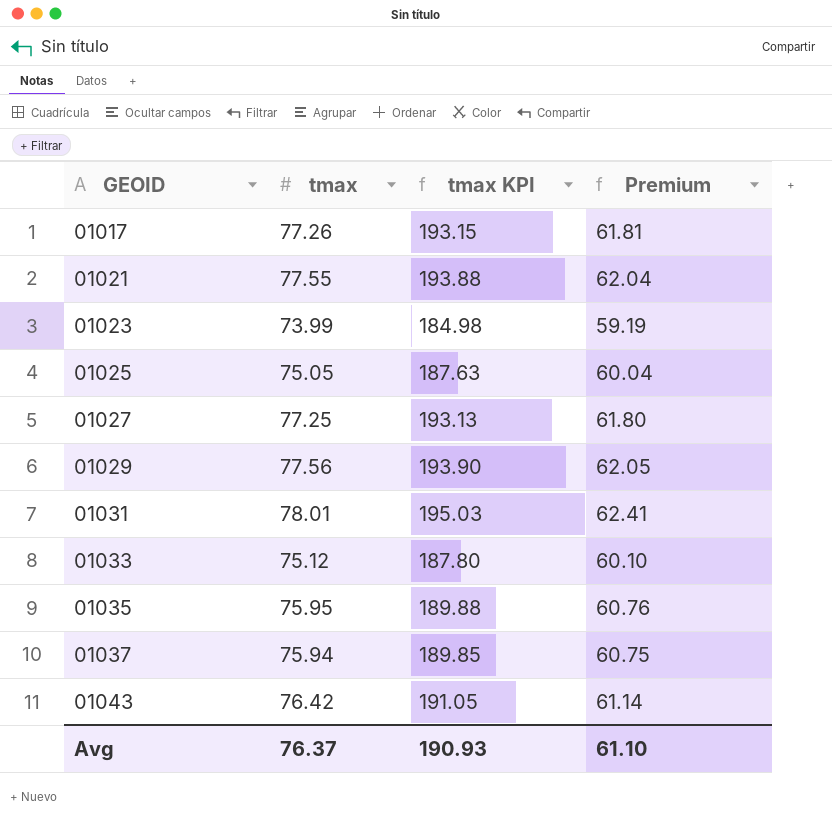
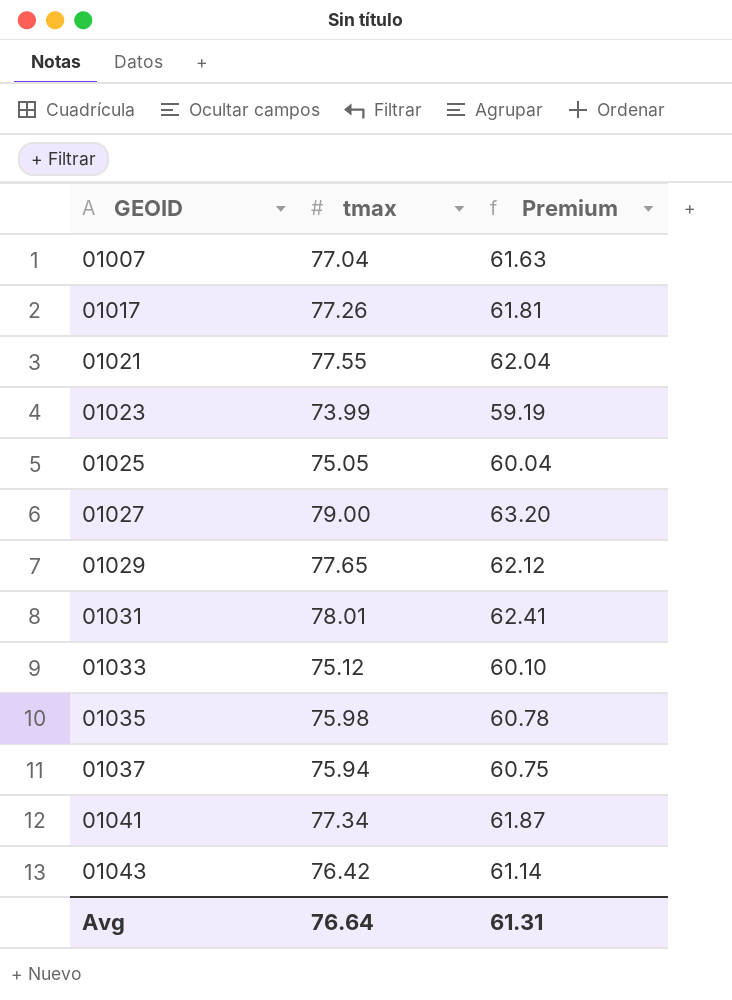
column tmax KPI | formula: [tmax] * 2.5 -> none
row 01007: none -> 77.04 | 61.63
01027 | tmax: 77.25 -> 79.00
01027 | Premium: 61.80 -> 63.20
01029 | tmax: 77.56 -> 77.65
01029 | Premium: 62.05 -> 62.12
01035 | tmax: 75.95 -> 75.98
01035 | Premium: 60.76 -> 60.78
row 01041: none -> 77.34 | 61.87
Avg | tmax: 76.37 -> 76.64
Avg | Premium: 61.10 -> 61.31

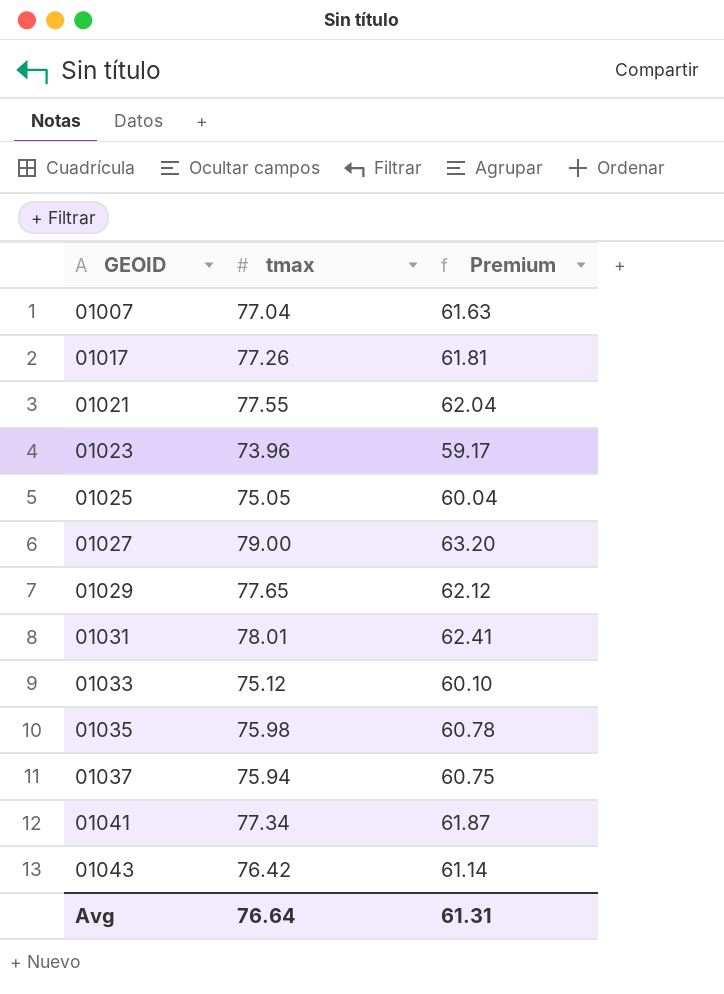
01023 | tmax: 73.99 -> 73.96
01023 | Premium: 59.19 -> 59.17

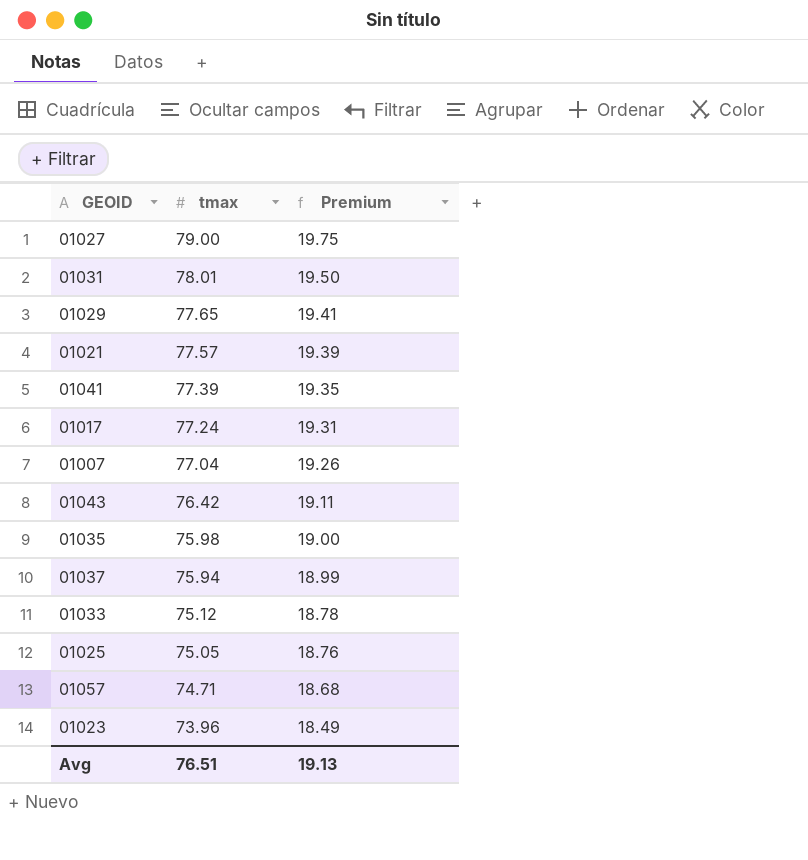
row order: GEOID ascending -> tmax descending
column Premium | formula: [tmax] * 0.8 -> [tmax] * 0.25
01021 | tmax: 77.55 -> 77.57
01041 | tmax: 77.34 -> 77.39
01017 | tmax: 77.26 -> 77.24
row 01057: none -> 74.71 | 18.68
Avg | tmax: 76.64 -> 76.51
Avg | Premium: 61.31 -> 19.13

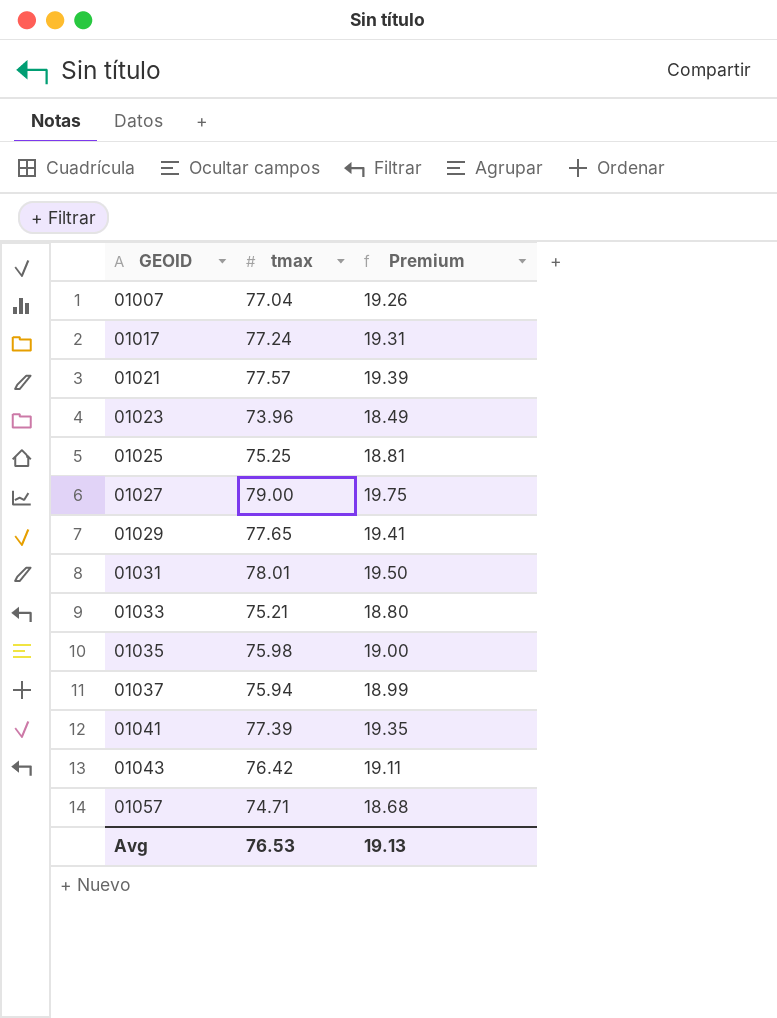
row order: tmax descending -> GEOID ascending
01025 | tmax: 75.05 -> 75.25
01025 | Premium: 18.76 -> 18.81
01033 | tmax: 75.12 -> 75.21
01033 | Premium: 18.78 -> 18.80
Avg | tmax: 76.51 -> 76.53

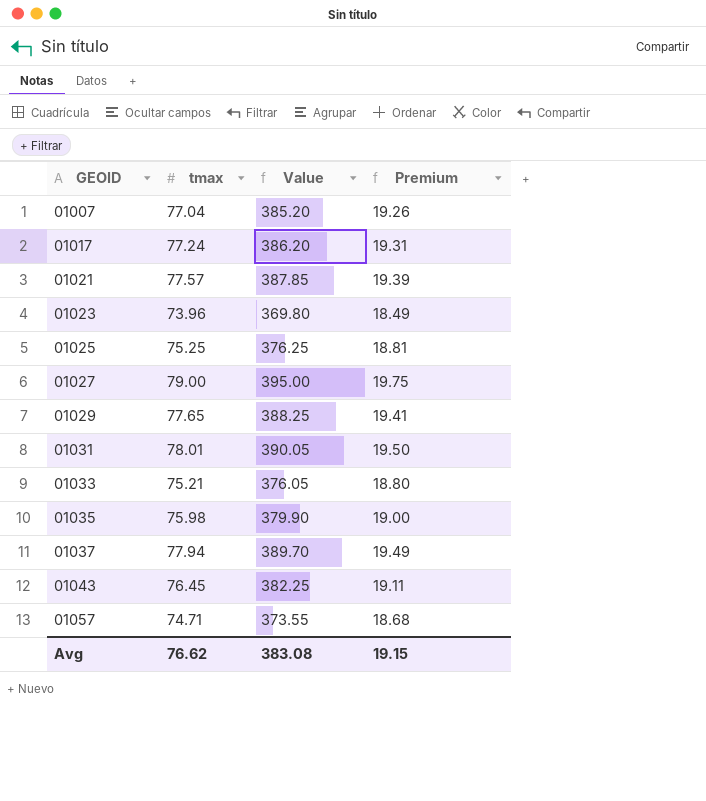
column Value | formula: none -> [tmax] * 5
row 01041: 77.39 | 19.35 -> none
01037 | tmax: 75.94 -> 77.94
01037 | Premium: 18.99 -> 19.49
01043 | tmax: 76.42 -> 76.45
Avg | tmax: 76.53 -> 76.62
Avg | Premium: 19.13 -> 19.15

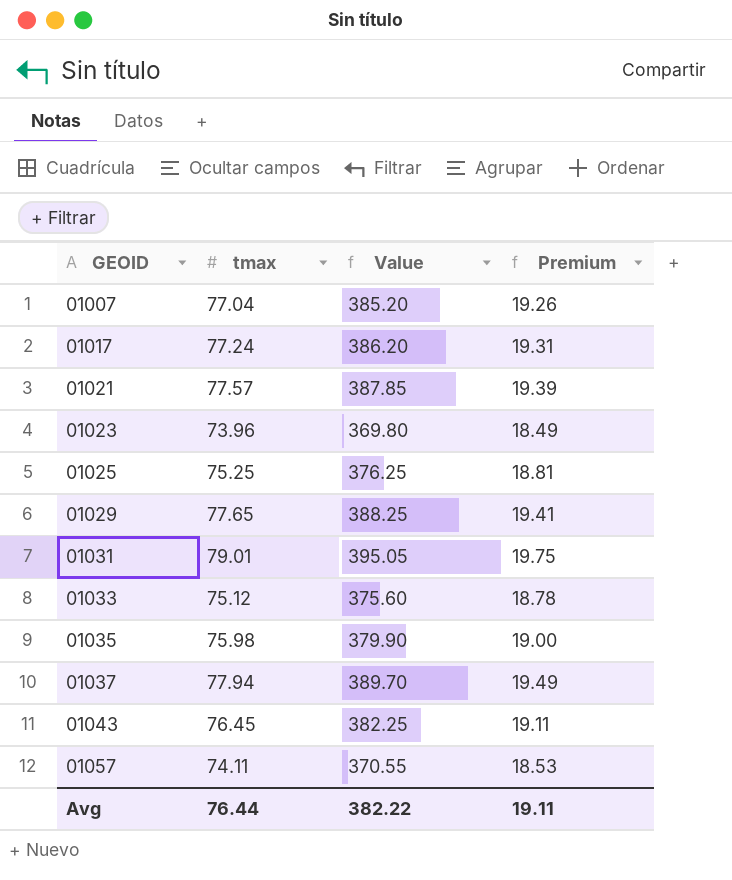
row 01027: 79.00 | 395.00 | 19.75 -> none
01031 | tmax: 78.01 -> 79.01
01031 | Value: 390.05 -> 395.05
01031 | Premium: 19.50 -> 19.75
01033 | tmax: 75.21 -> 75.12
01033 | Value: 376.05 -> 375.60
01033 | Premium: 18.80 -> 18.78
01057 | tmax: 74.71 -> 74.11
01057 | Value: 373.55 -> 370.55
01057 | Premium: 18.68 -> 18.53
Avg | tmax: 76.62 -> 76.44
Avg | Value: 383.08 -> 382.22
Avg | Premium: 19.15 -> 19.11

